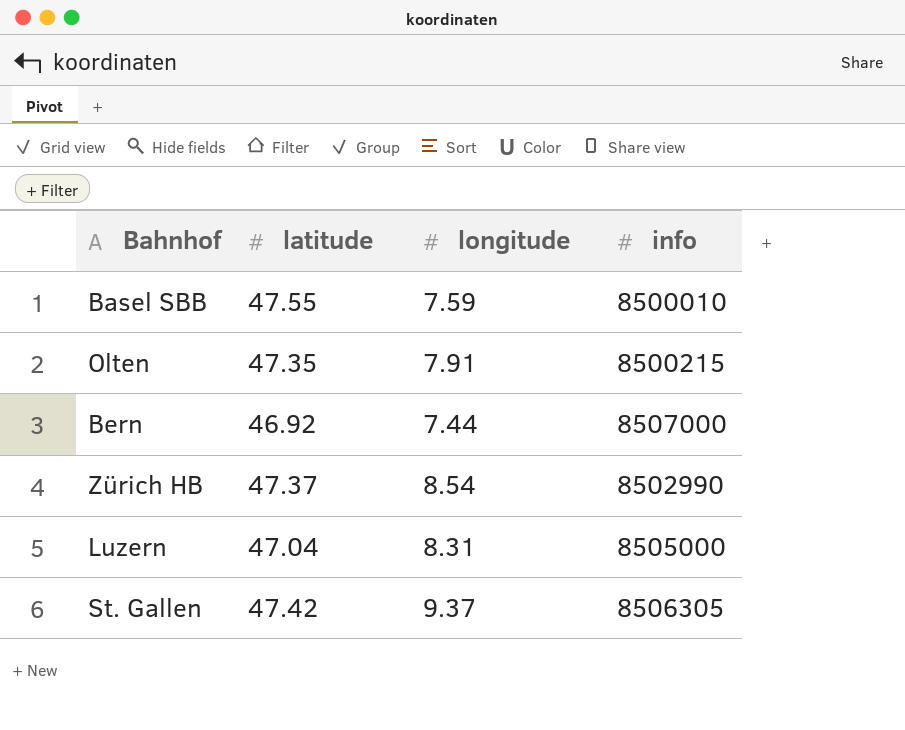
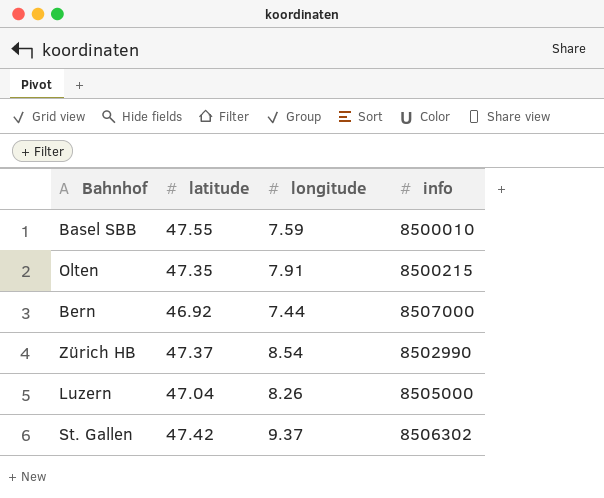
Luzern | longitude: 8.31 -> 8.26
St. Gallen | info: 8506305 -> 8506302

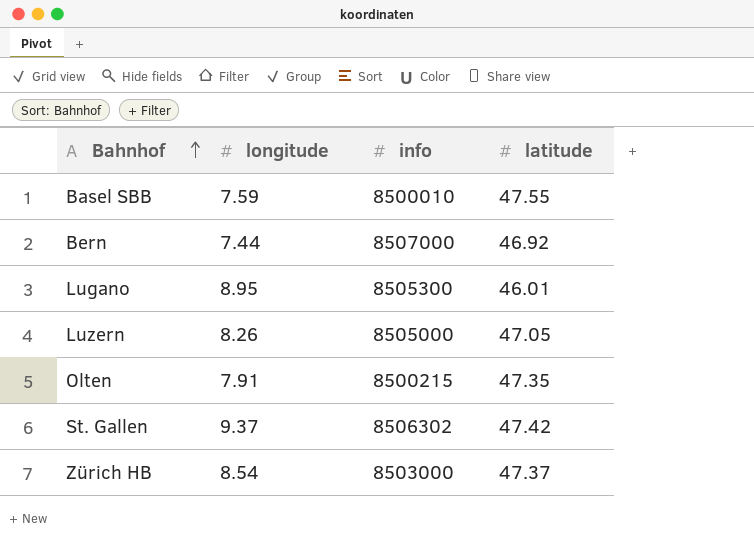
row order: none -> Bahnhof ascending
column latitude | position: 2 -> 4
row Lugano: none -> 8.95 | 8505300 | 46.01
Luzern | latitude: 47.04 -> 47.05
Zürich HB | info: 8502990 -> 8503000

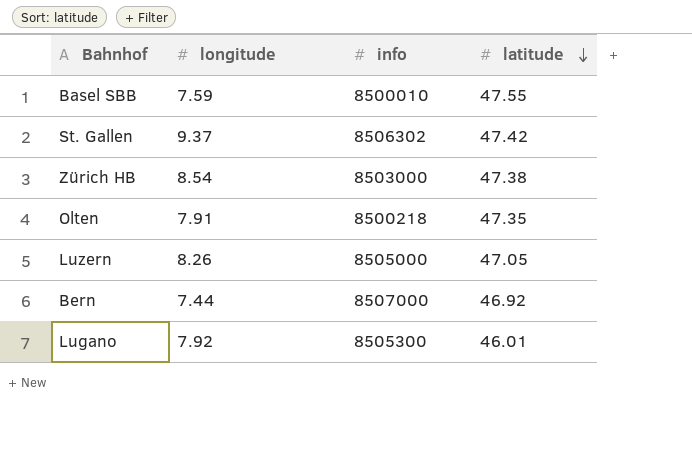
row order: Bahnhof ascending -> latitude descending
Zürich HB | latitude: 47.37 -> 47.38
Olten | info: 8500215 -> 8500218
Lugano | longitude: 8.95 -> 7.92

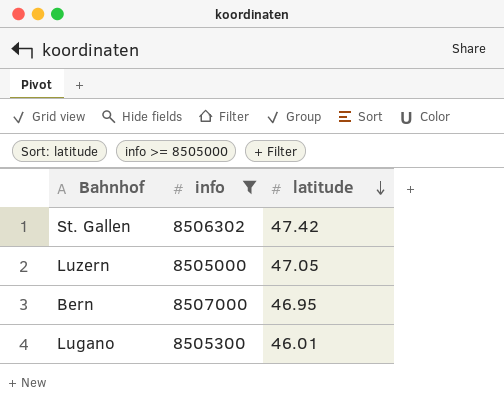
filter: none -> info >= 8505000
column longitude | position: 2 -> none
Bern | latitude: 46.92 -> 46.95

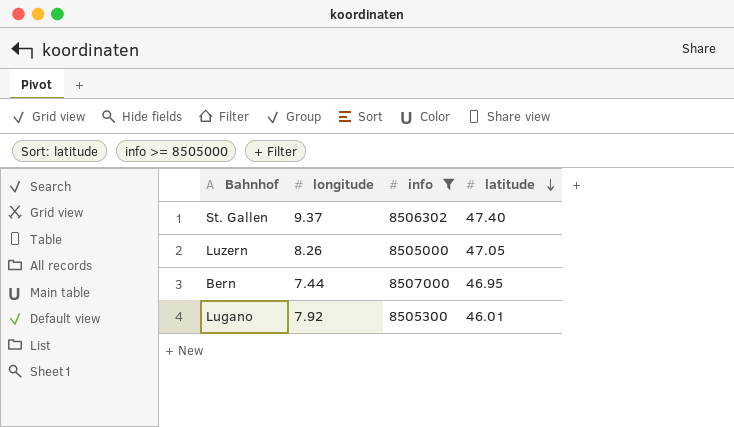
column longitude | position: none -> 2
St. Gallen | latitude: 47.42 -> 47.40

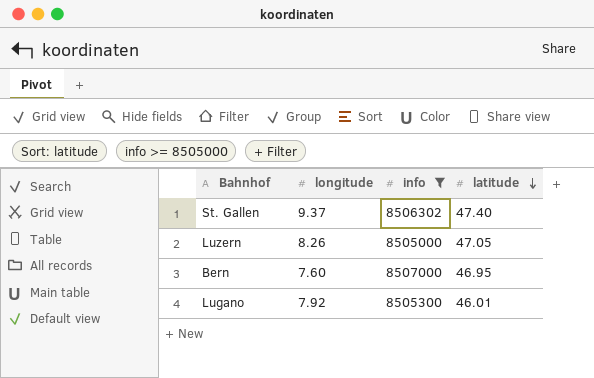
Bern | longitude: 7.44 -> 7.60

